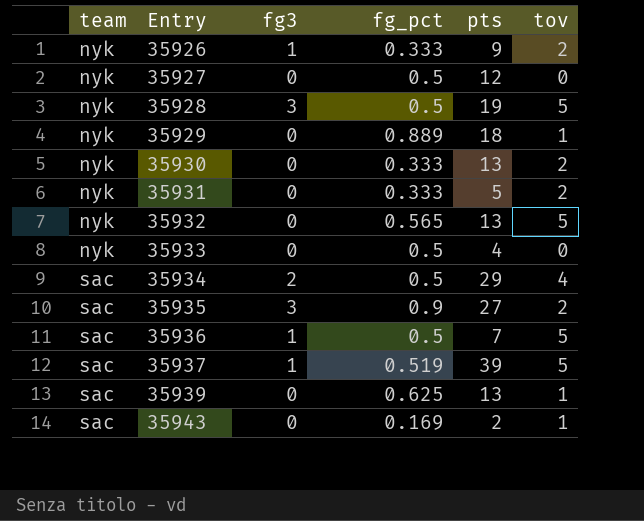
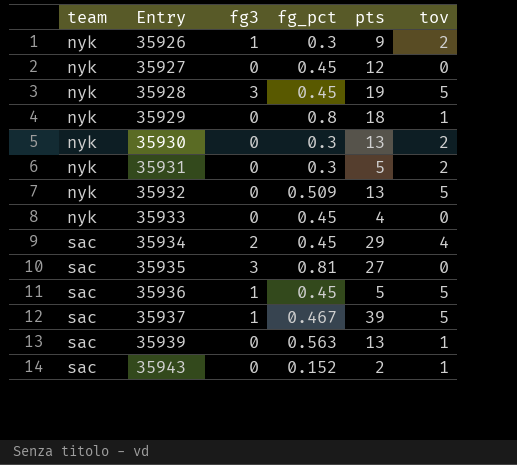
35926 | fg_pct: 0.333 -> 0.3
35927 | fg_pct: 0.5 -> 0.45
35928 | fg_pct: 0.5 -> 0.45
35929 | fg_pct: 0.889 -> 0.8
35930 | fg_pct: 0.333 -> 0.3
35931 | fg_pct: 0.333 -> 0.3
35932 | fg_pct: 0.565 -> 0.509
35933 | fg_pct: 0.5 -> 0.45
35934 | fg_pct: 0.5 -> 0.45
35935 | fg_pct: 0.9 -> 0.81
35935 | tov: 2 -> 0
35936 | fg_pct: 0.5 -> 0.45
35936 | pts: 7 -> 5
35937 | fg_pct: 0.519 -> 0.467
35939 | fg_pct: 0.625 -> 0.563
35943 | fg_pct: 0.169 -> 0.152

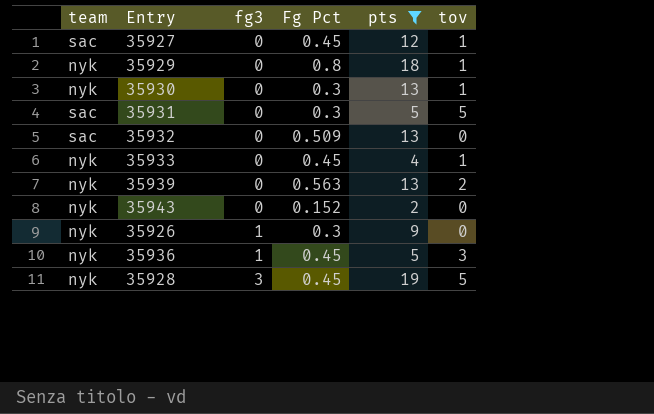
filter: none -> pts <= 19
row order: team ascending -> fg3 ascending
column name: fg_pct -> Fg Pct
35927 | team: nyk -> sac
35927 | tov: 0 -> 1
35930 | tov: 2 -> 1
35931 | team: nyk -> sac
35931 | tov: 2 -> 5
35932 | team: nyk -> sac
35932 | tov: 5 -> 0
35933 | tov: 0 -> 1
35939 | team: sac -> nyk
35939 | tov: 1 -> 2
35943 | team: sac -> nyk
35943 | tov: 1 -> 0
35926 | tov: 2 -> 0
35936 | team: sac -> nyk
35936 | tov: 5 -> 3

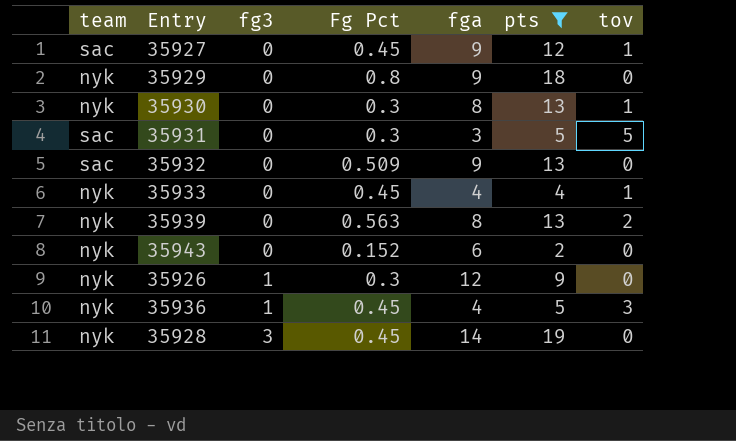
column fga | position: none -> 5
35929 | tov: 1 -> 0
35928 | tov: 5 -> 0

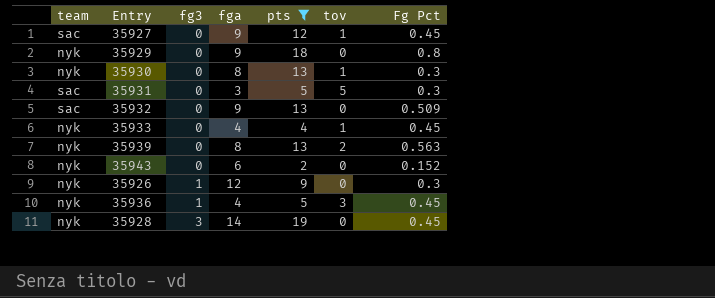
column Fg Pct | position: 4 -> 7

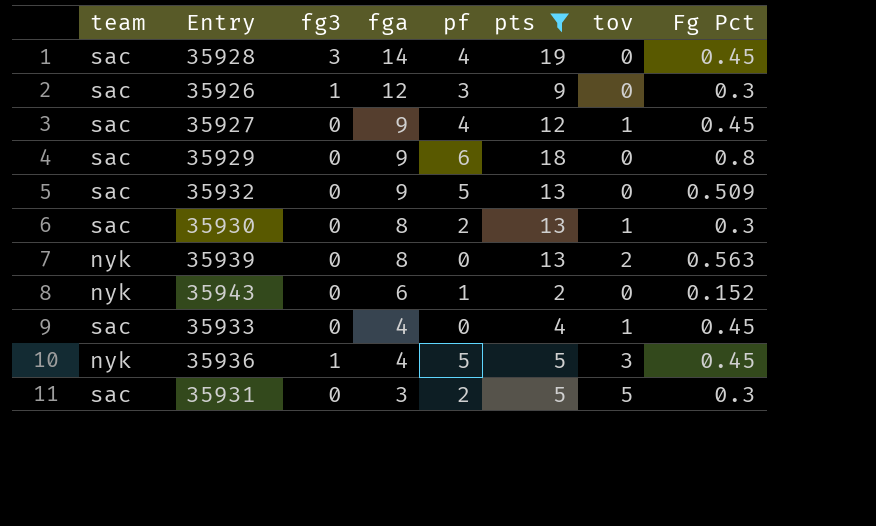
row order: fg3 ascending -> fga descending
column pf | position: none -> 5
35928 | team: nyk -> sac
35926 | team: nyk -> sac
35929 | team: nyk -> sac
35930 | team: nyk -> sac
35933 | team: nyk -> sac

